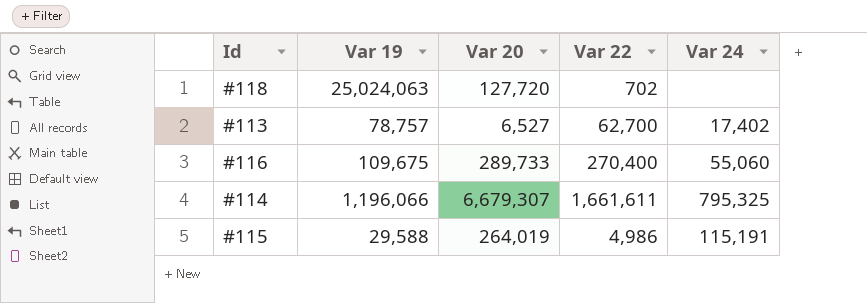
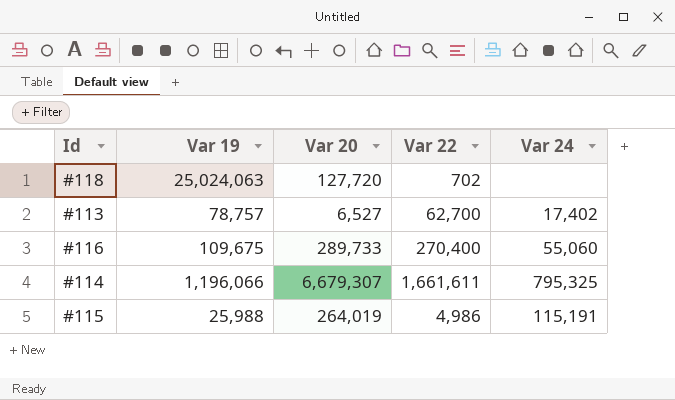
#115 | Var 19: 29,588 -> 25,988

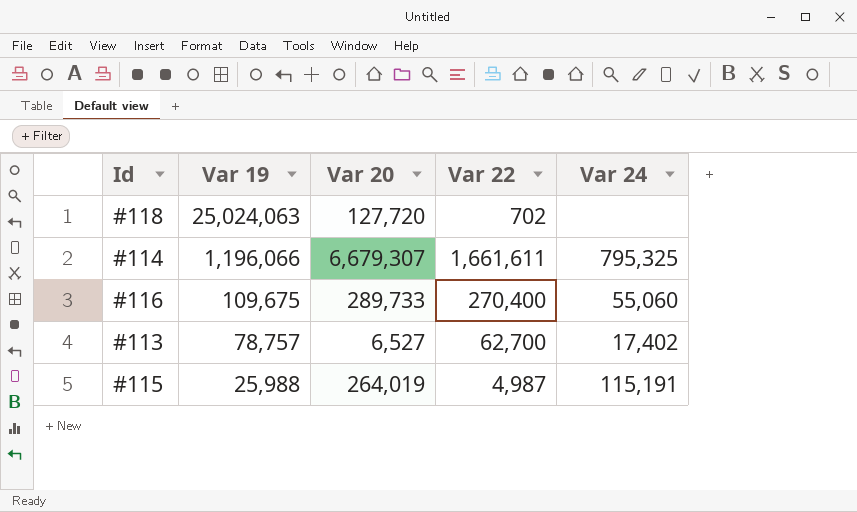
row order: none -> Var 19 descending
#115 | Var 22: 4,986 -> 4,987

